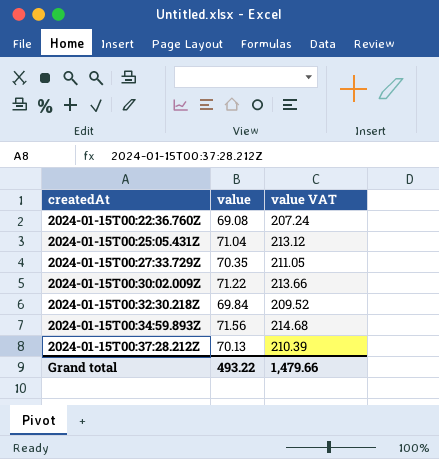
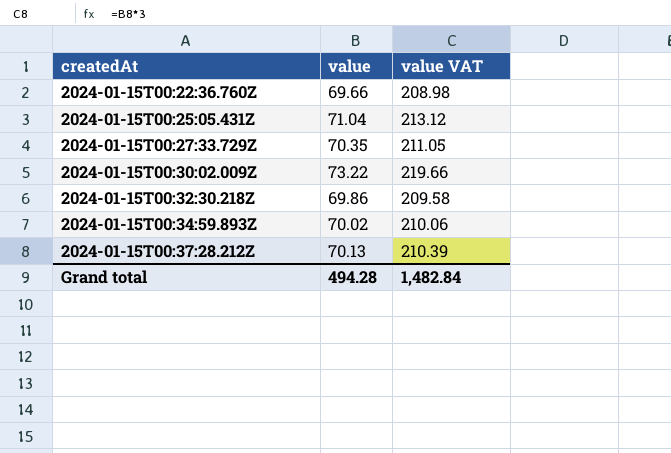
2024-01-15T00:22:36.760Z | value: 69.08 -> 69.66
2024-01-15T00:22:36.760Z | value VAT: 207.24 -> 208.98
2024-01-15T00:30:02.009Z | value: 71.22 -> 73.22
2024-01-15T00:30:02.009Z | value VAT: 213.66 -> 219.66
2024-01-15T00:32:30.218Z | value: 69.84 -> 69.86
2024-01-15T00:32:30.218Z | value VAT: 209.52 -> 209.58
2024-01-15T00:34:59.893Z | value: 71.56 -> 70.02
2024-01-15T00:34:59.893Z | value VAT: 214.68 -> 210.06
Grand total | value: 493.22 -> 494.28
Grand total | value VAT: 1,479.66 -> 1,482.84

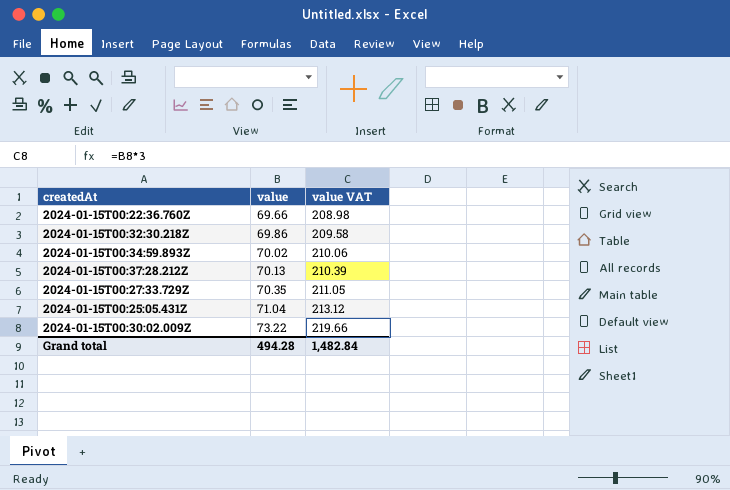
row order: createdAt ascending -> value ascending

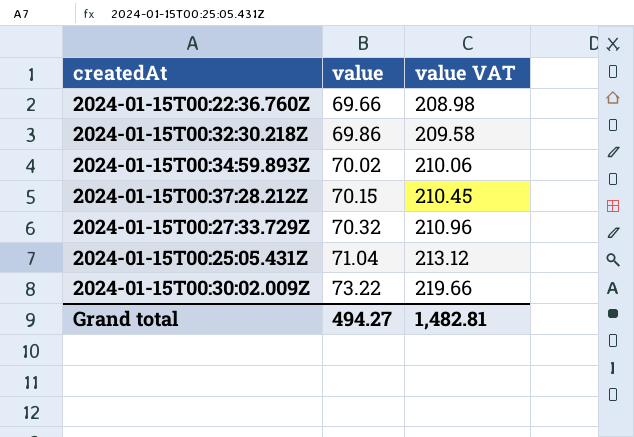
2024-01-15T00:37:28.212Z | value: 70.13 -> 70.15
2024-01-15T00:37:28.212Z | value VAT: 210.39 -> 210.45
2024-01-15T00:27:33.729Z | value: 70.35 -> 70.32
2024-01-15T00:27:33.729Z | value VAT: 211.05 -> 210.96
Grand total | value: 494.28 -> 494.27
Grand total | value VAT: 1,482.84 -> 1,482.81

